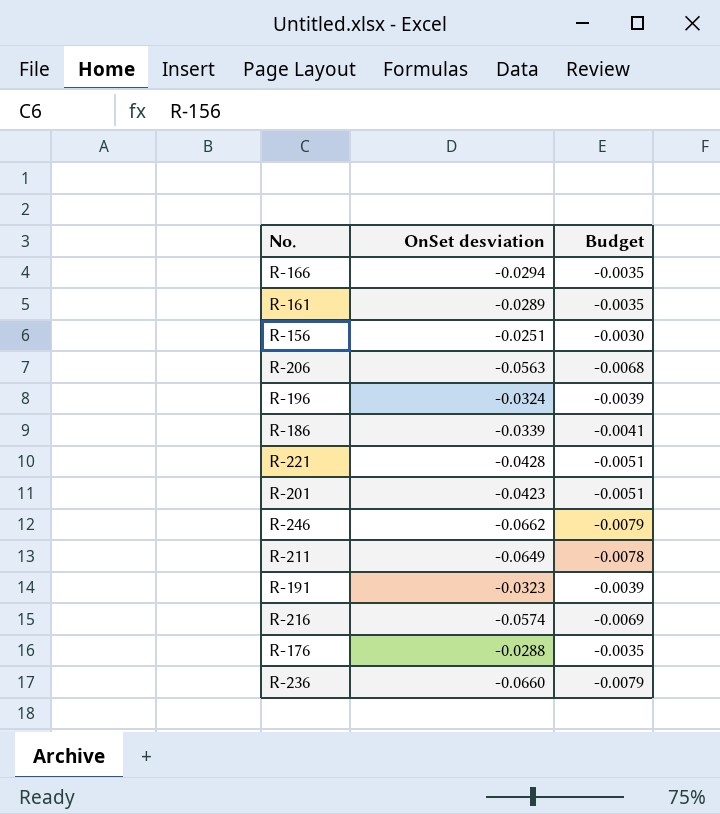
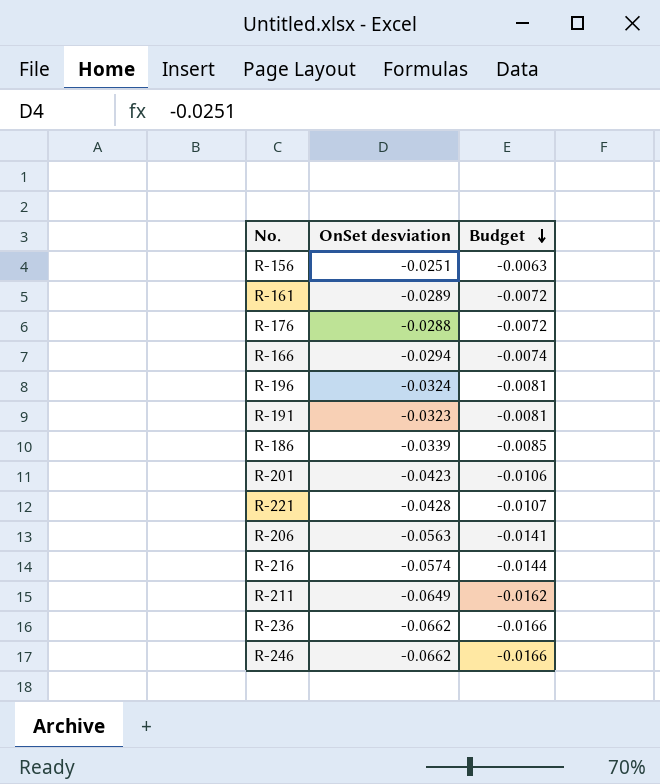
row order: none -> Budget descending
column Budget | formula: [OnSet desviation] * 0.12 -> [OnSet desviation] * 0.25
R-236 | OnSet desviation: -0.0660 -> -0.0662

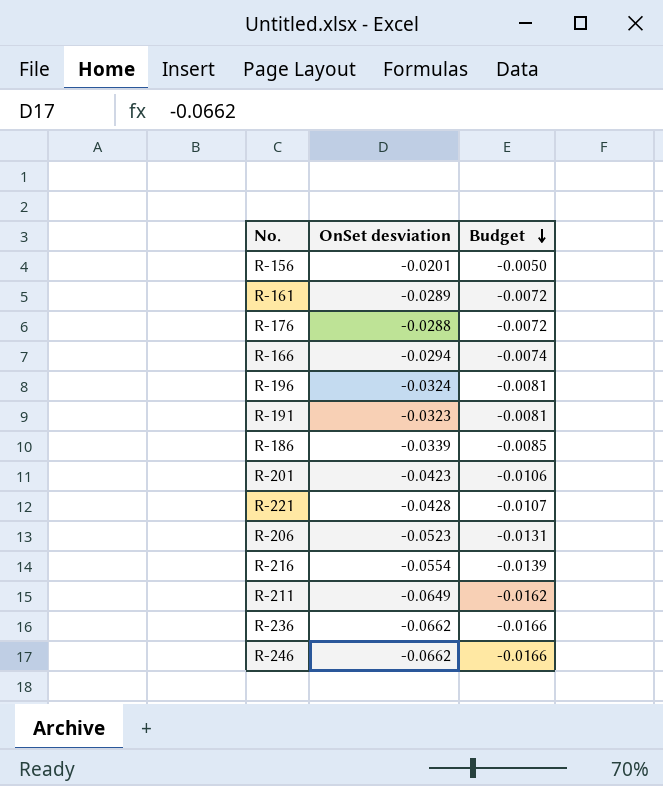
R-156 | OnSet desviation: -0.0251 -> -0.0201
R-156 | Budget: -0.0063 -> -0.0050
R-206 | OnSet desviation: -0.0563 -> -0.0523
R-206 | Budget: -0.0141 -> -0.0131
R-216 | OnSet desviation: -0.0574 -> -0.0554
R-216 | Budget: -0.0144 -> -0.0139

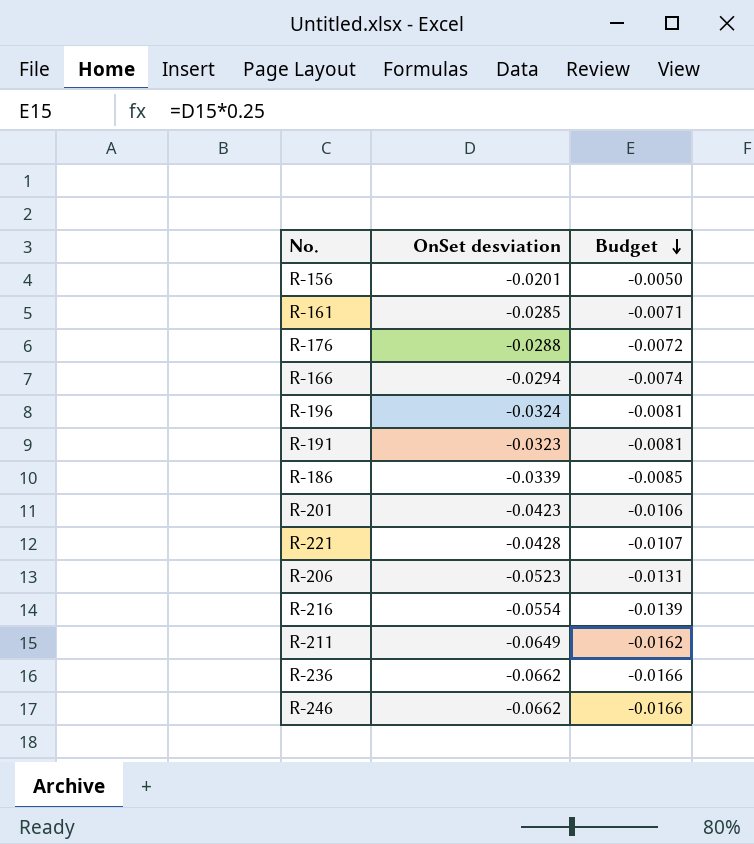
R-161 | OnSet desviation: -0.0289 -> -0.0285
R-161 | Budget: -0.0072 -> -0.0071

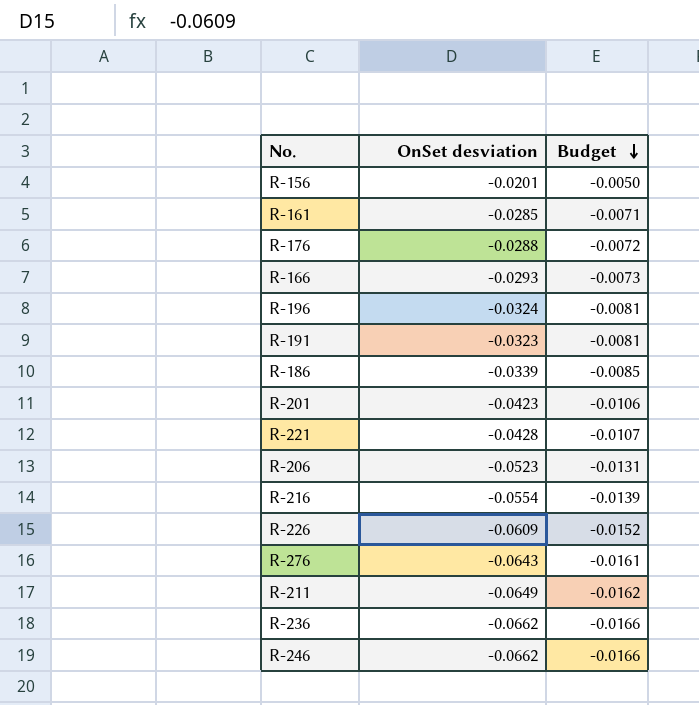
R-166 | OnSet desviation: -0.0294 -> -0.0293
R-166 | Budget: -0.0074 -> -0.0073
row R-226: none -> -0.0609 | -0.0152
row R-276: none -> -0.0643 | -0.0161

